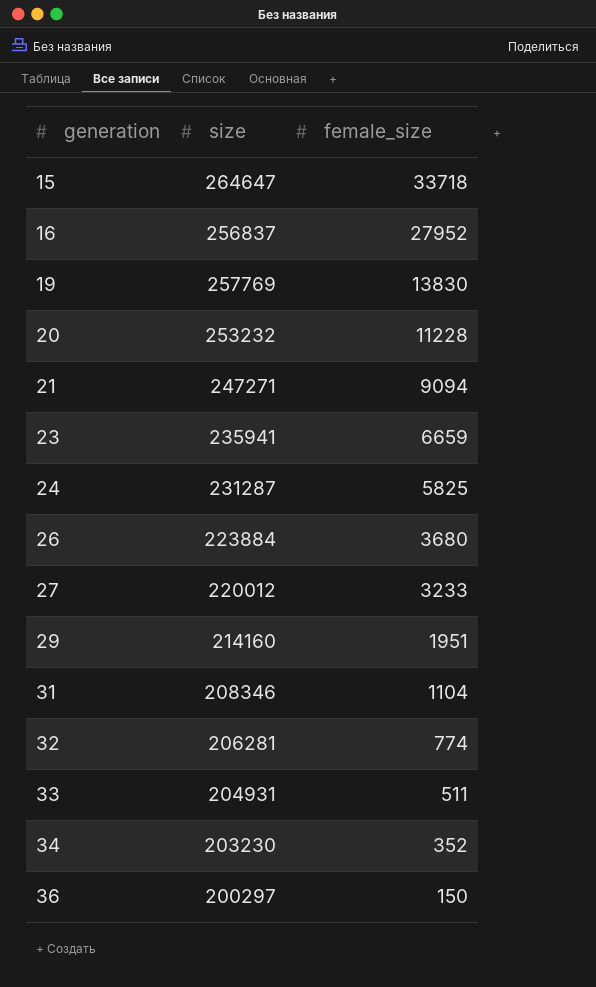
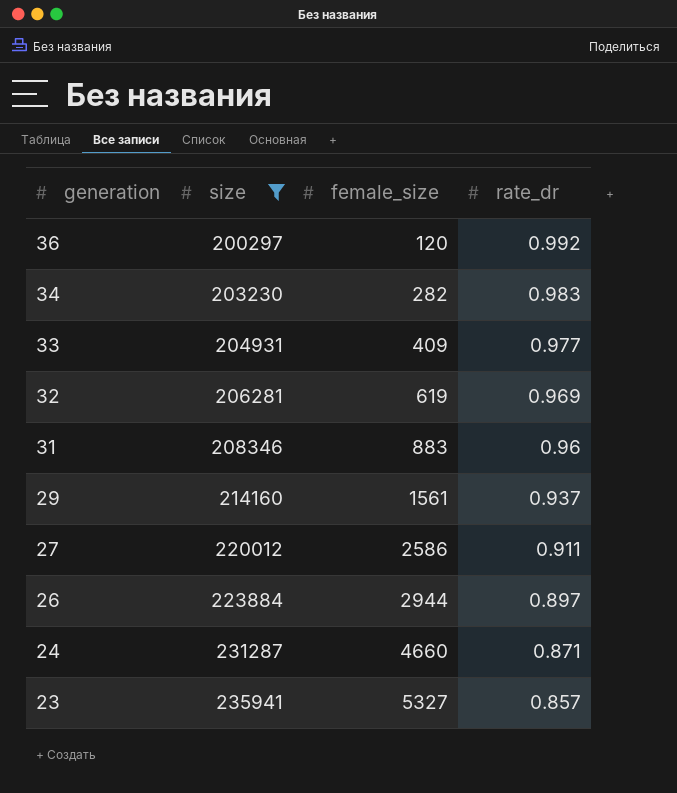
filter: none -> size <= 235941
row order: generation ascending -> generation descending
column rate_dr | position: none -> 4
36 | female_size: 150 -> 120
34 | female_size: 352 -> 282
33 | female_size: 511 -> 409
32 | female_size: 774 -> 619
31 | female_size: 1104 -> 883
29 | female_size: 1951 -> 1561
27 | female_size: 3233 -> 2586
26 | female_size: 3680 -> 2944
24 | female_size: 5825 -> 4660
23 | female_size: 6659 -> 5327

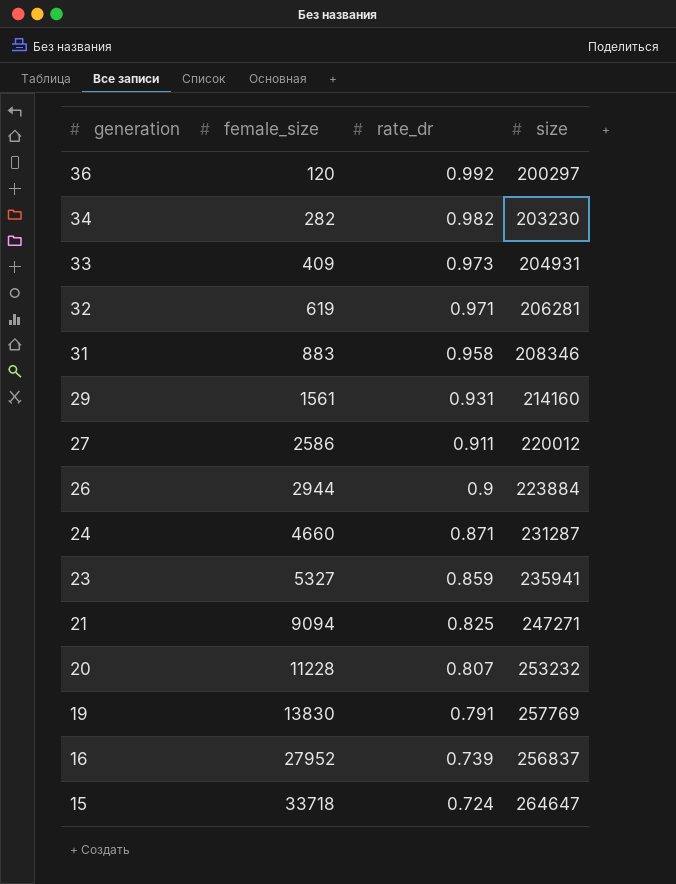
filter: size <= 235941 -> none
column size | position: 2 -> 4
34 | rate_dr: 0.983 -> 0.982
33 | rate_dr: 0.977 -> 0.973
32 | rate_dr: 0.969 -> 0.971
31 | rate_dr: 0.96 -> 0.958
29 | rate_dr: 0.937 -> 0.931
26 | rate_dr: 0.897 -> 0.9
23 | rate_dr: 0.857 -> 0.859

